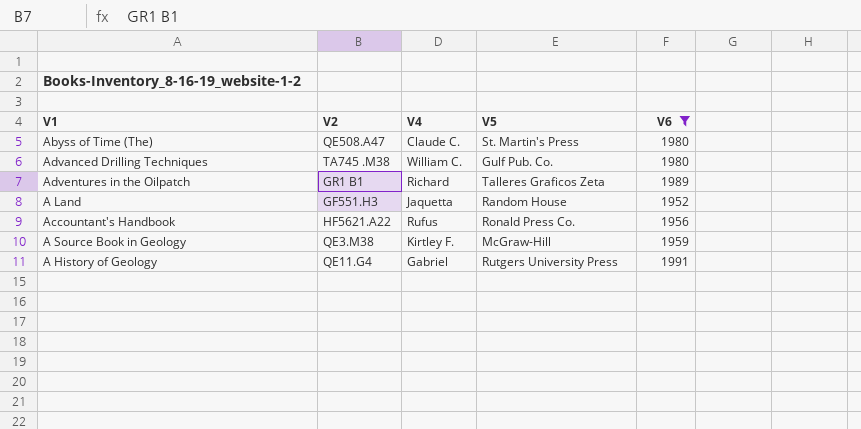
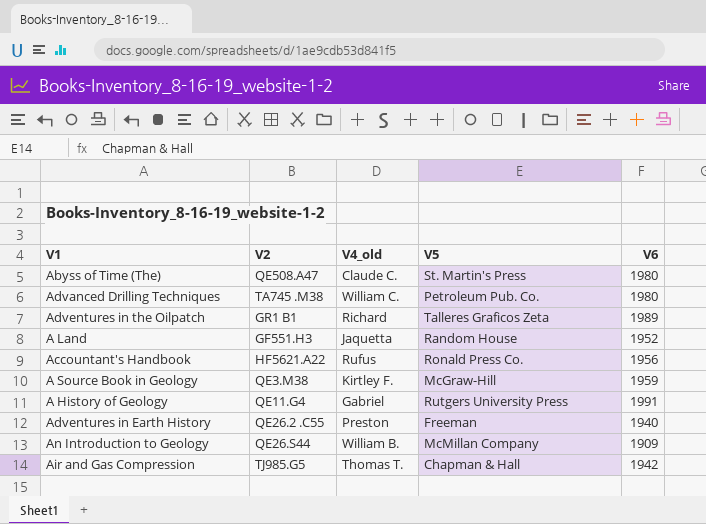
filter: V6 >= 1952 -> none
column name: V4 -> V4_old
Advanced Drilling Techniques | V5: Gulf Pub. Co. -> Petroleum Pub. Co.

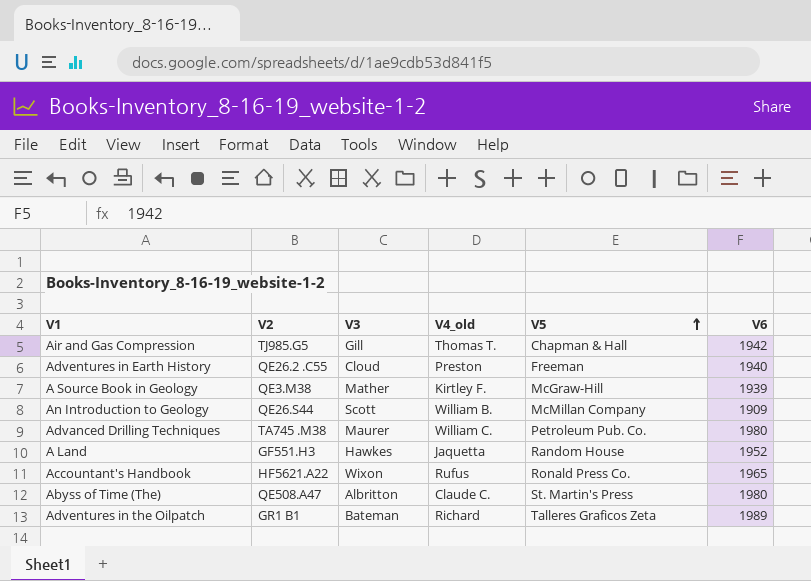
row order: none -> V5 ascending
column V3 | position: none -> 3
row A History of Geology: QE11.G4 | Gabriel | Rutgers University Press | 1991 -> none
A Source Book in Geology | V6: 1959 -> 1939
Accountant's Handbook | V6: 1956 -> 1965

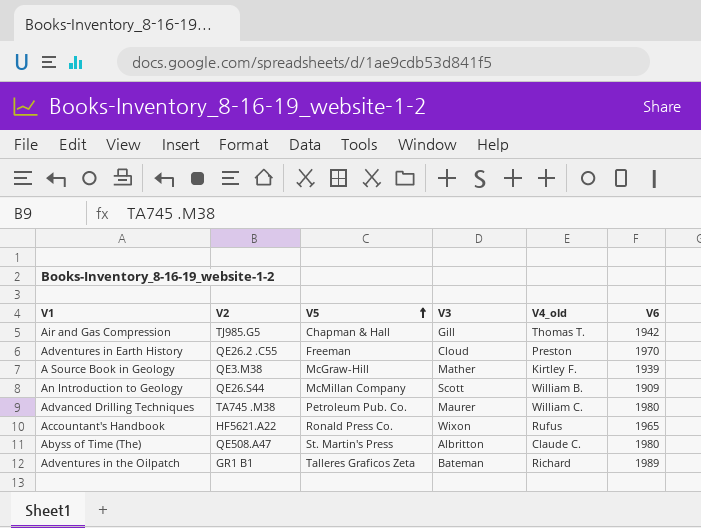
column V5 | position: 5 -> 3
row A Land: GF551.H3 | Hawkes | Jaquetta | Random House | 1952 -> none
Adventures in Earth History | V6: 1940 -> 1970

